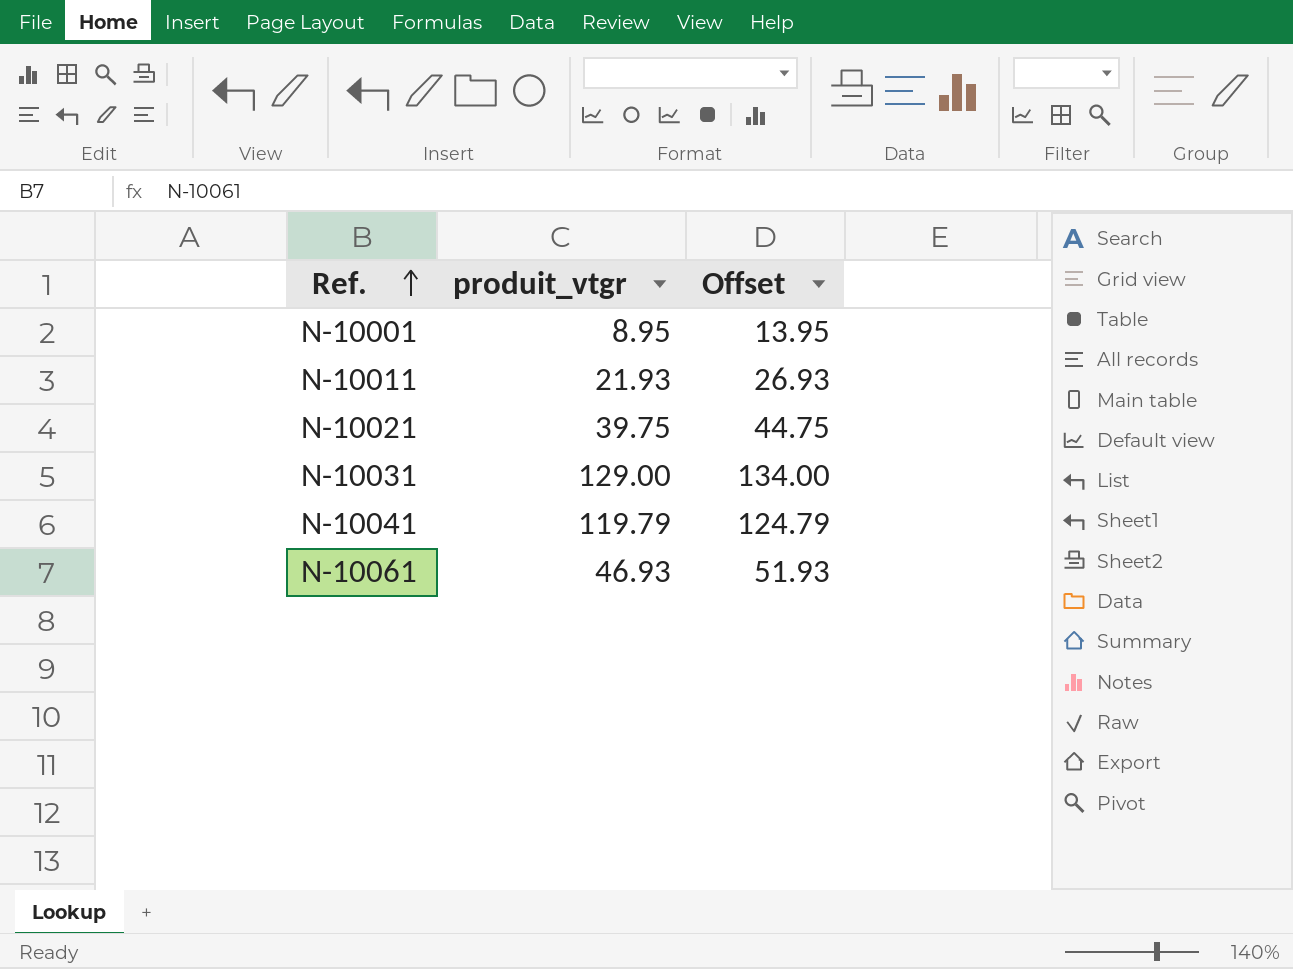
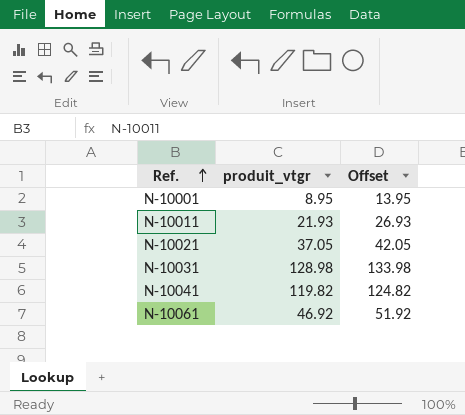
N-10021 | produit_vtgr: 39.75 -> 37.05
N-10021 | Offset: 44.75 -> 42.05
N-10031 | produit_vtgr: 129.00 -> 128.98
N-10031 | Offset: 134.00 -> 133.98
N-10041 | produit_vtgr: 119.79 -> 119.82
N-10041 | Offset: 124.79 -> 124.82
N-10061 | produit_vtgr: 46.93 -> 46.92
N-10061 | Offset: 51.93 -> 51.92

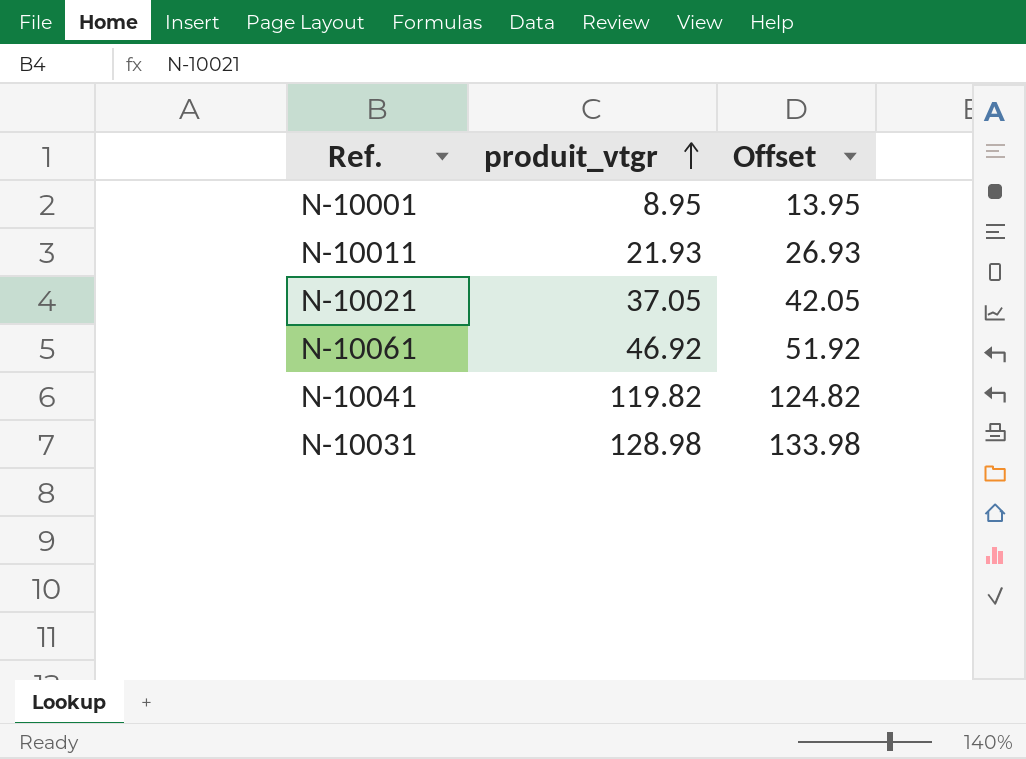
row order: Ref. ascending -> produit_vtgr ascending

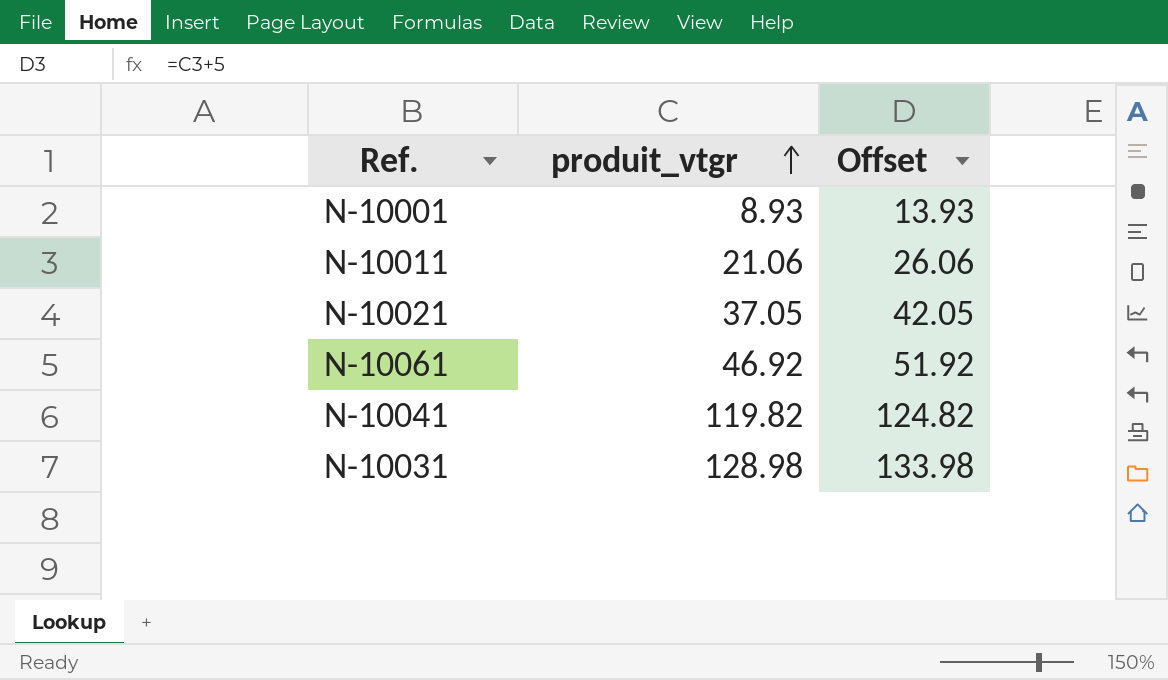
N-10001 | produit_vtgr: 8.95 -> 8.93
N-10001 | Offset: 13.95 -> 13.93
N-10011 | produit_vtgr: 21.93 -> 21.06
N-10011 | Offset: 26.93 -> 26.06

